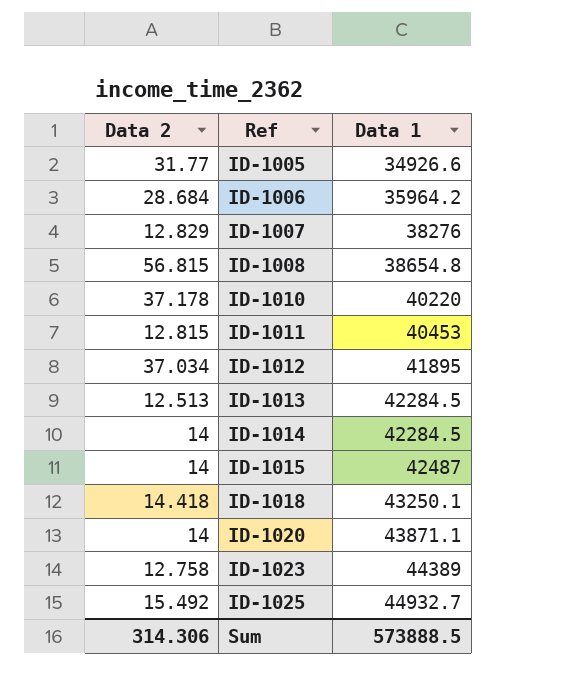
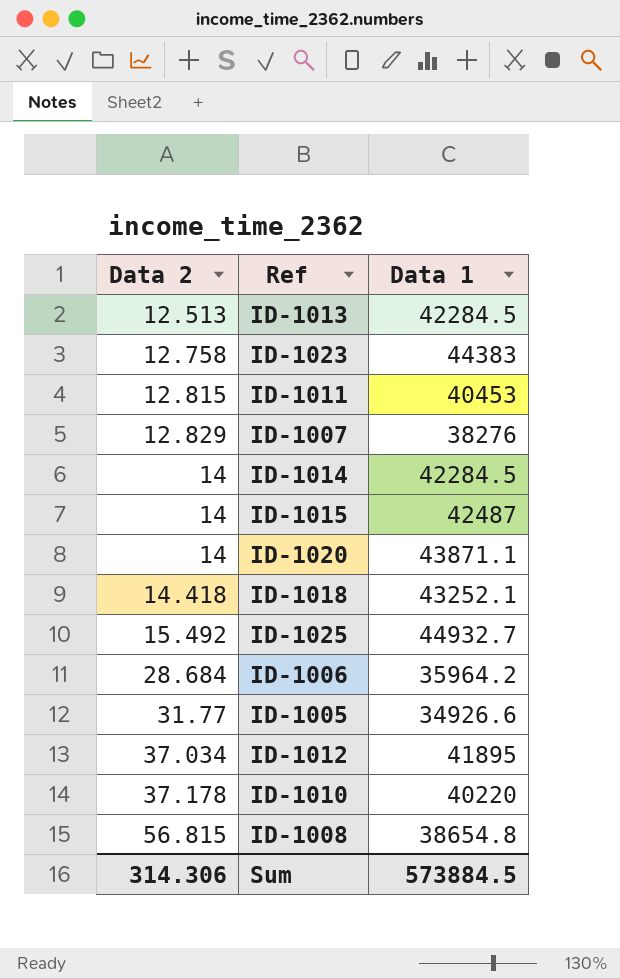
row order: Ref ascending -> Data 2 ascending
ID-1023 | Data 1: 44389 -> 44383
ID-1018 | Data 1: 43250.1 -> 43252.1
Sum | Data 1: 573888.5 -> 573884.5

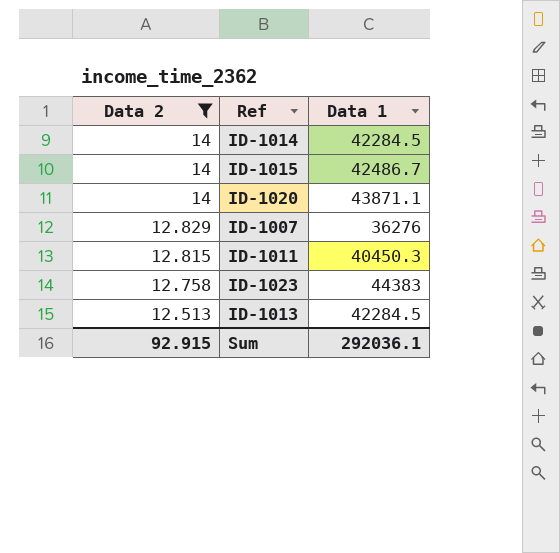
filter: none -> Data 2 <= 14
row order: Data 2 ascending -> Data 2 descending
ID-1015 | Data 1: 42487 -> 42486.7
ID-1007 | Data 1: 38276 -> 36276
ID-1011 | Data 1: 40453 -> 40450.3
Sum | Data 2: 314.306 -> 92.915
Sum | Data 1: 573884.5 -> 292036.1

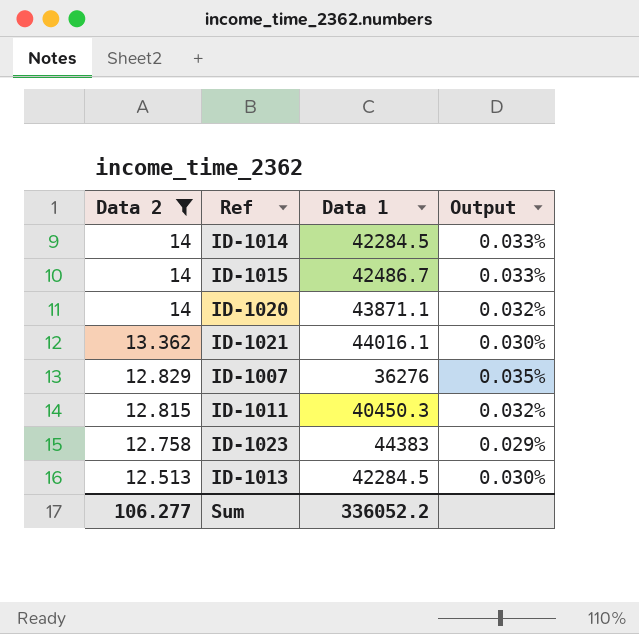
column Output | formula: none -> [Data 2] / [Data 1]
row ID-1021: none -> 13.362 | 44016.1 | 0.030%
Sum | Data 2: 92.915 -> 106.277
Sum | Data 1: 292036.1 -> 336052.2

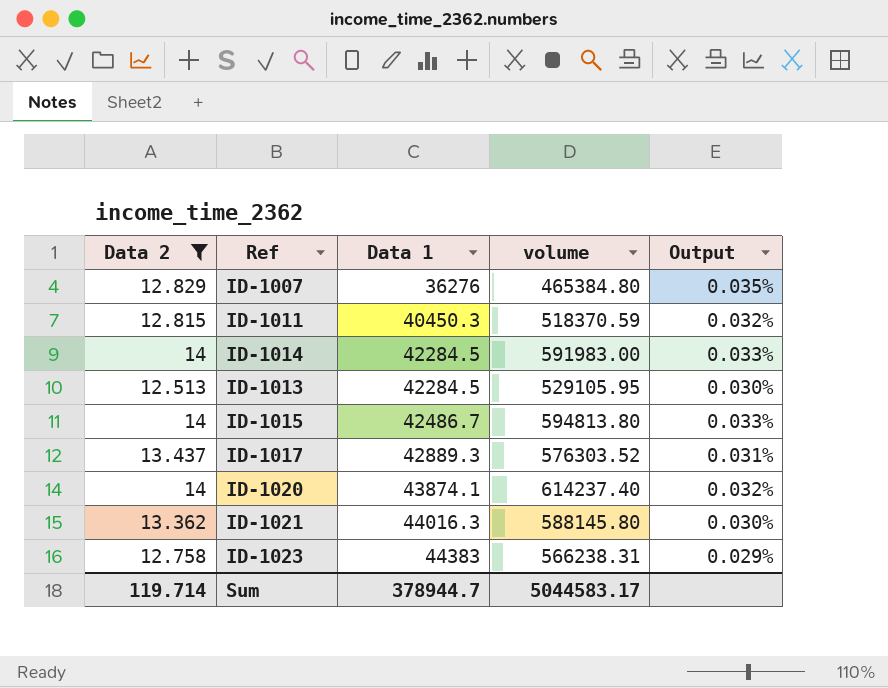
row order: Data 2 descending -> Data 1 ascending
column volume | formula: none -> [Data 2] * [Data 1]
row ID-1017: none -> 13.437 | 42889.3 | 576303.52 | 0.031%
ID-1020 | Data 1: 43871.1 -> 43874.1
ID-1021 | Data 1: 44016.1 -> 44016.3
Sum | Data 2: 106.277 -> 119.714
Sum | Data 1: 336052.2 -> 378944.7

